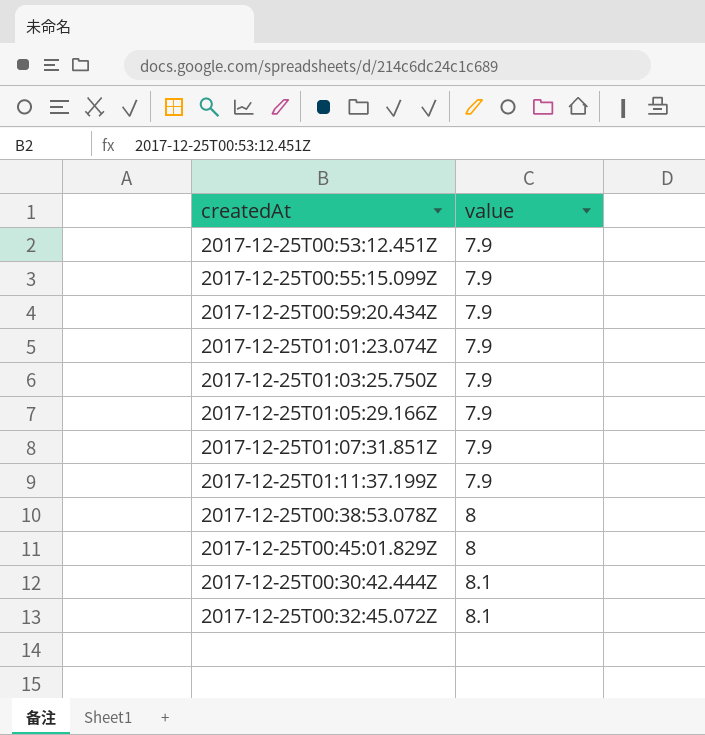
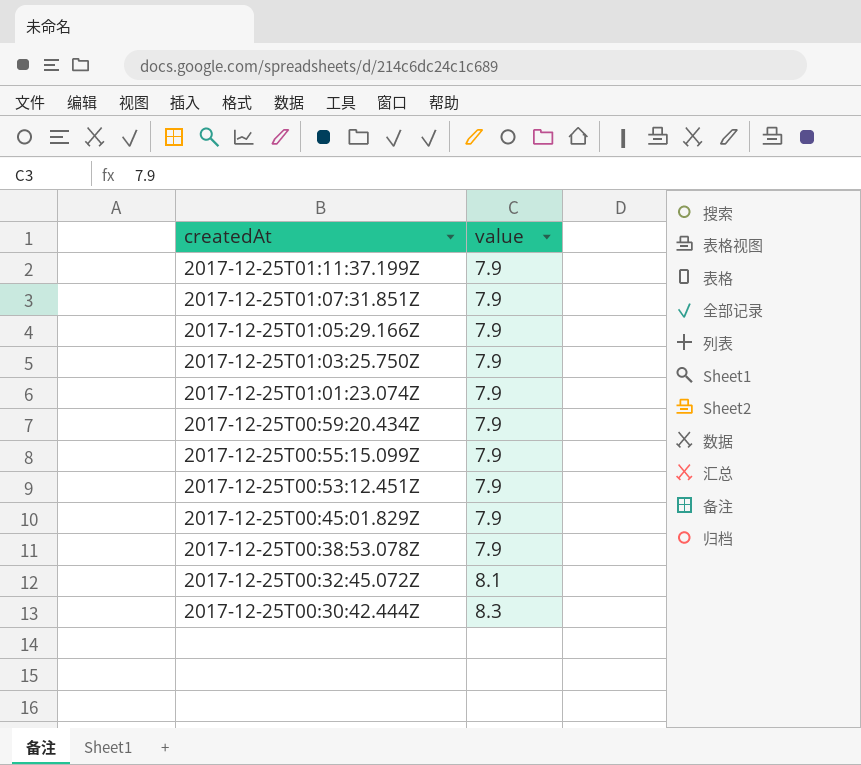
row order: value ascending -> createdAt descending
2017-12-25T00:45:01.829Z | value: 8 -> 7.9
2017-12-25T00:38:53.078Z | value: 8 -> 7.9
2017-12-25T00:30:42.444Z | value: 8.1 -> 8.3

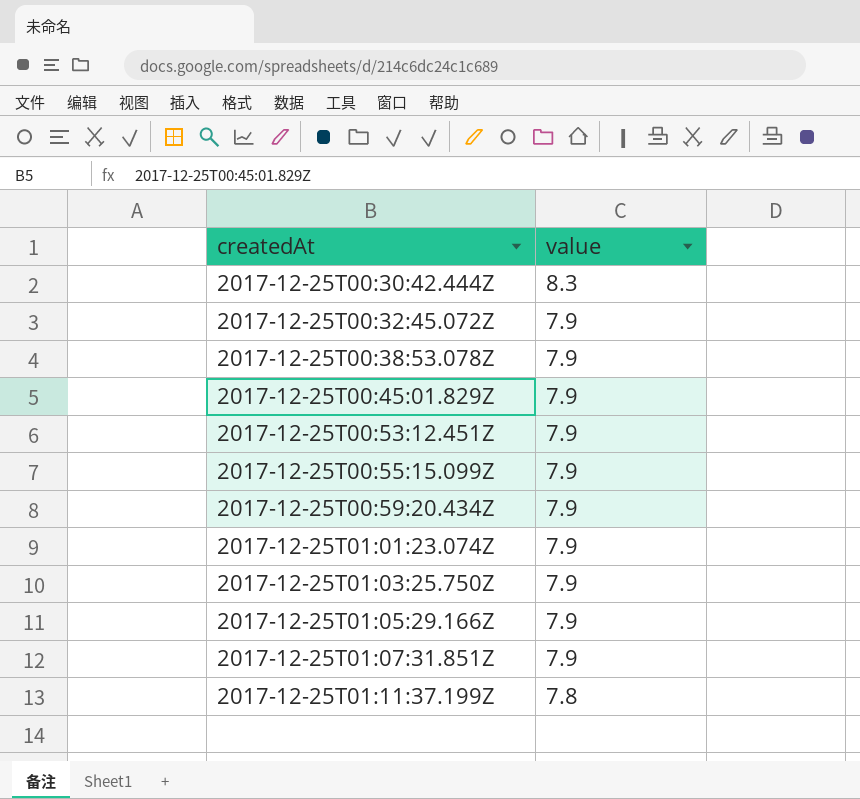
row order: createdAt descending -> createdAt ascending
2017-12-25T00:32:45.072Z | value: 8.1 -> 7.9
2017-12-25T01:11:37.199Z | value: 7.9 -> 7.8

